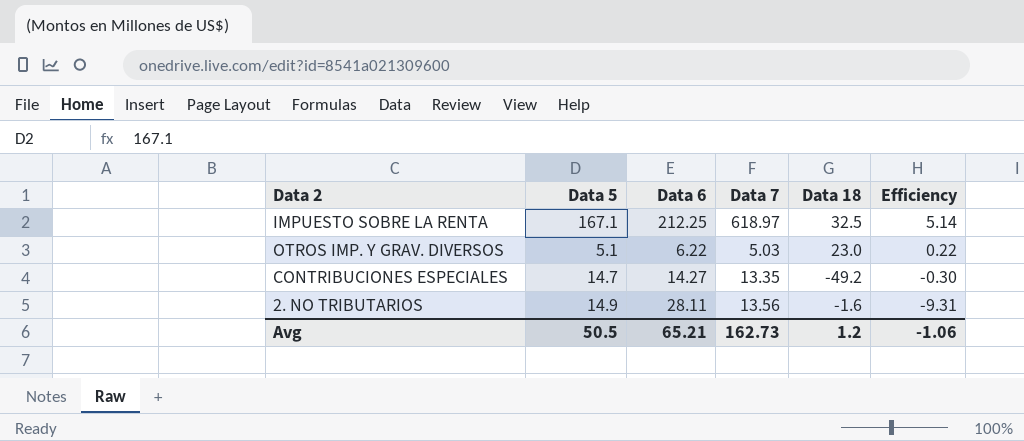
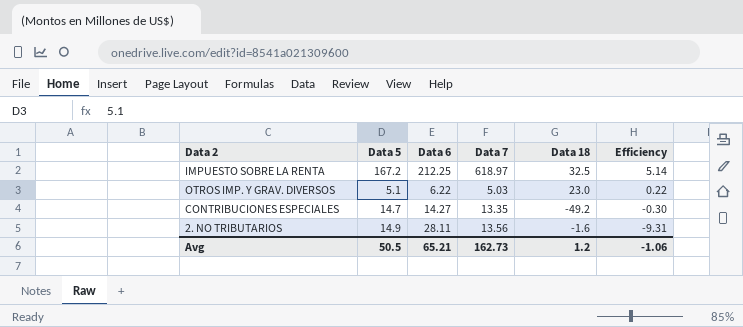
IMPUESTO SOBRE LA RENTA | Data 5: 167.1 -> 167.2

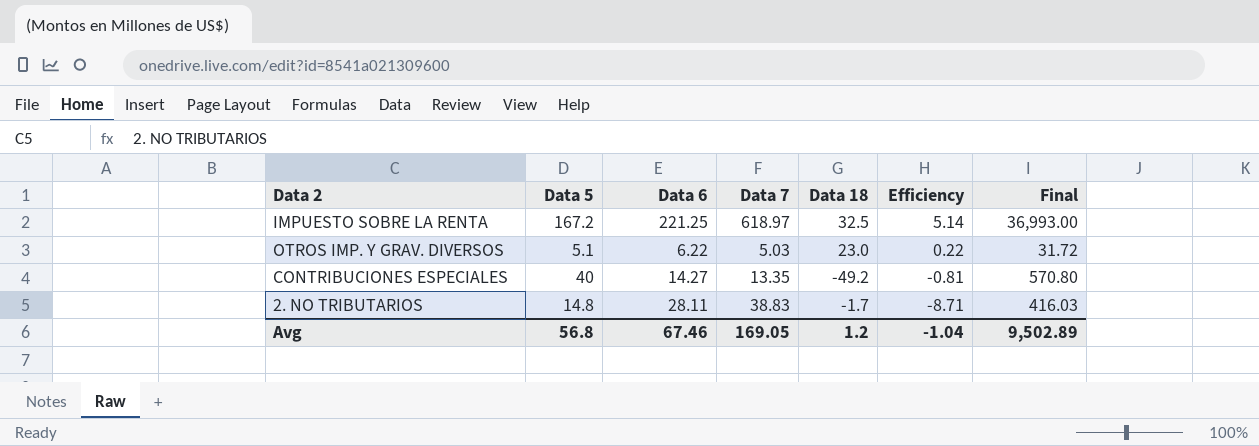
column Final | formula: none -> [Data 5] * [Data 6]
IMPUESTO SOBRE LA RENTA | Data 6: 212.25 -> 221.25
CONTRIBUCIONES ESPECIALES | Data 5: 14.7 -> 40
CONTRIBUCIONES ESPECIALES | Efficiency: -0.30 -> -0.81
2. NO TRIBUTARIOS | Data 5: 14.9 -> 14.8
2. NO TRIBUTARIOS | Data 7: 13.56 -> 38.83
2. NO TRIBUTARIOS | Data 18: -1.6 -> -1.7
2. NO TRIBUTARIOS | Efficiency: -9.31 -> -8.71
Avg | Data 5: 50.5 -> 56.8
Avg | Data 6: 65.21 -> 67.46
Avg | Data 7: 162.73 -> 169.05
Avg | Efficiency: -1.06 -> -1.04

